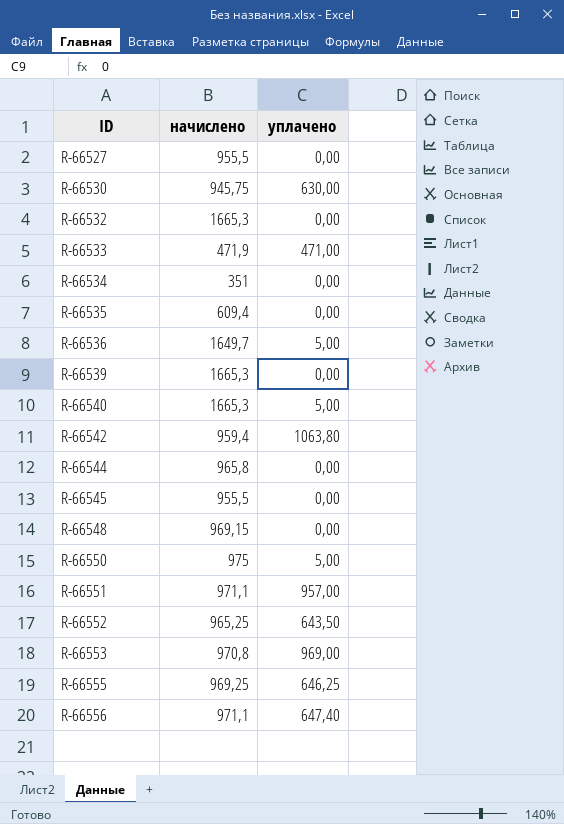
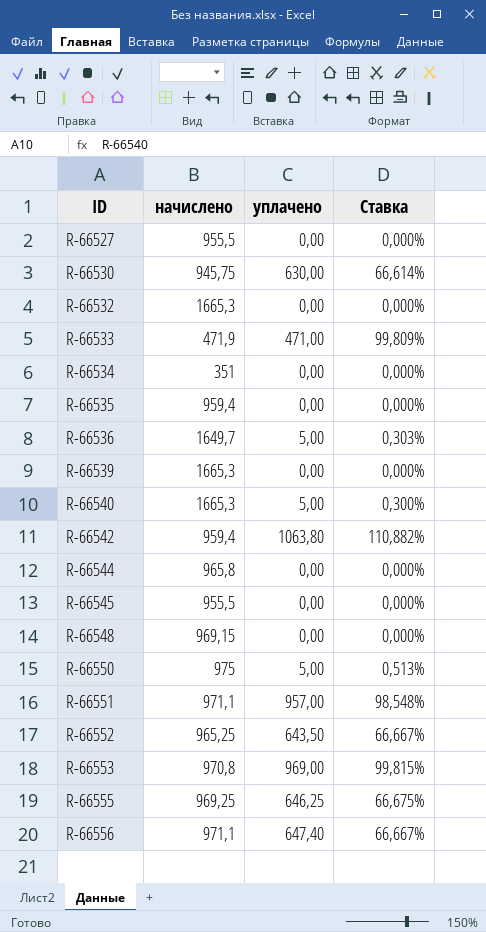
column Ставка | formula: none -> [уплачено] / [начислено]
R-66535 | начислено: 609,4 -> 959,4

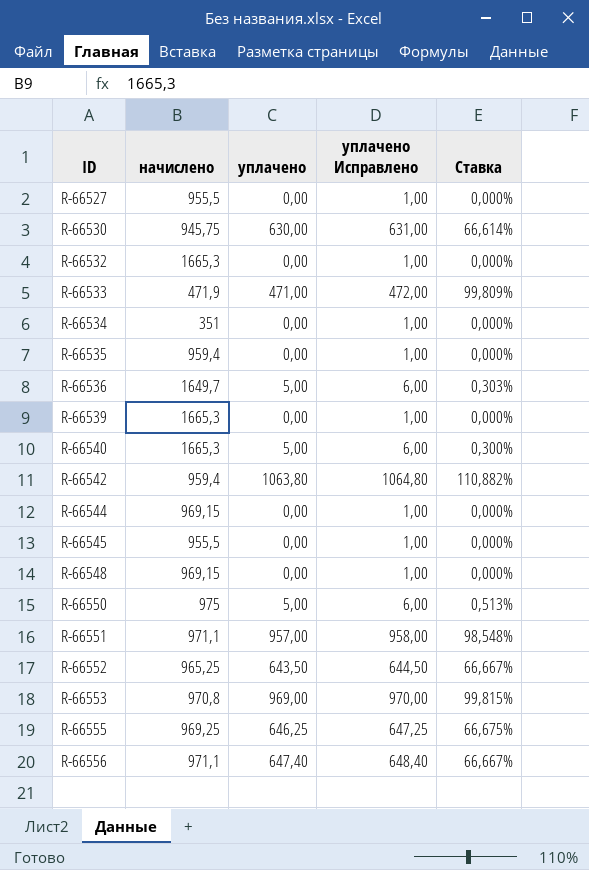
column уплачено Исправлено | formula: none -> [уплачено] + 1
R-66544 | начислено: 965,8 -> 969,15

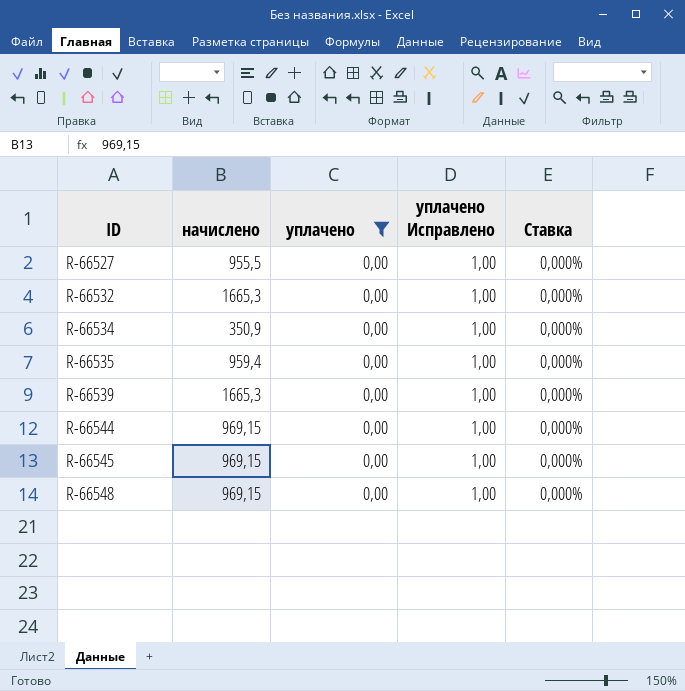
filter: none -> уплачено = 0,00
R-66534 | начислено: 351 -> 350,9
R-66545 | начислено: 955,5 -> 969,15

